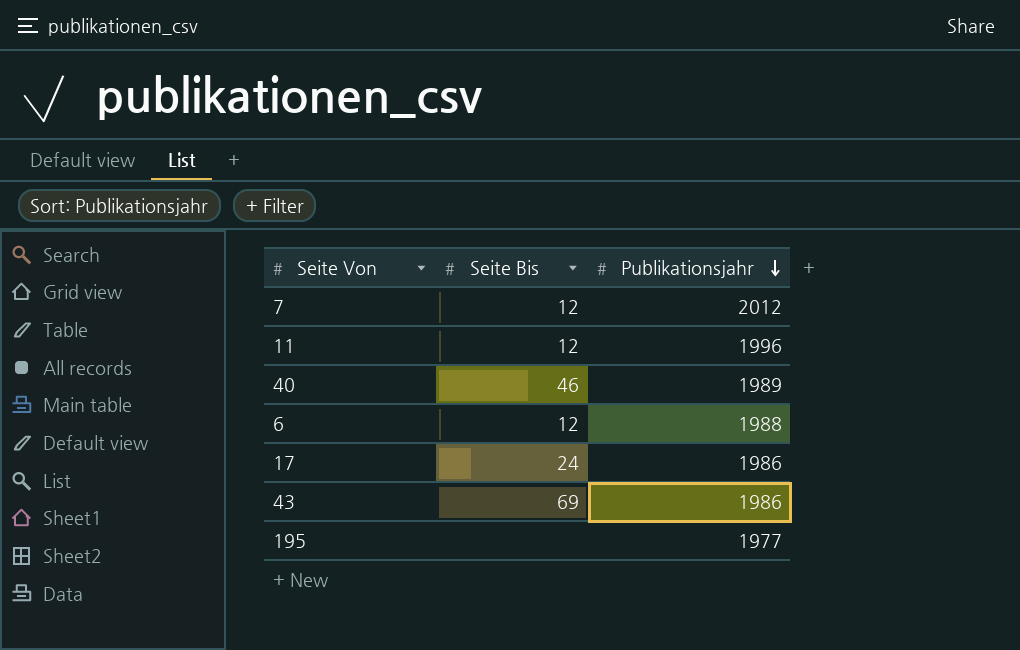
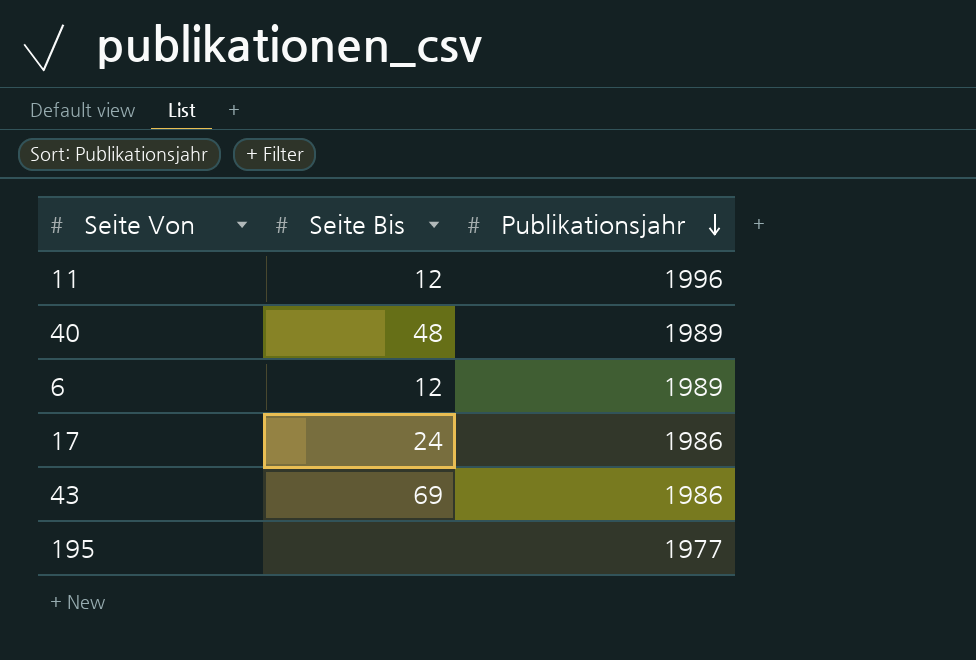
row 7: 12 | 2012 -> none
40 | Seite Bis: 46 -> 48
6 | Publikationsjahr: 1988 -> 1989

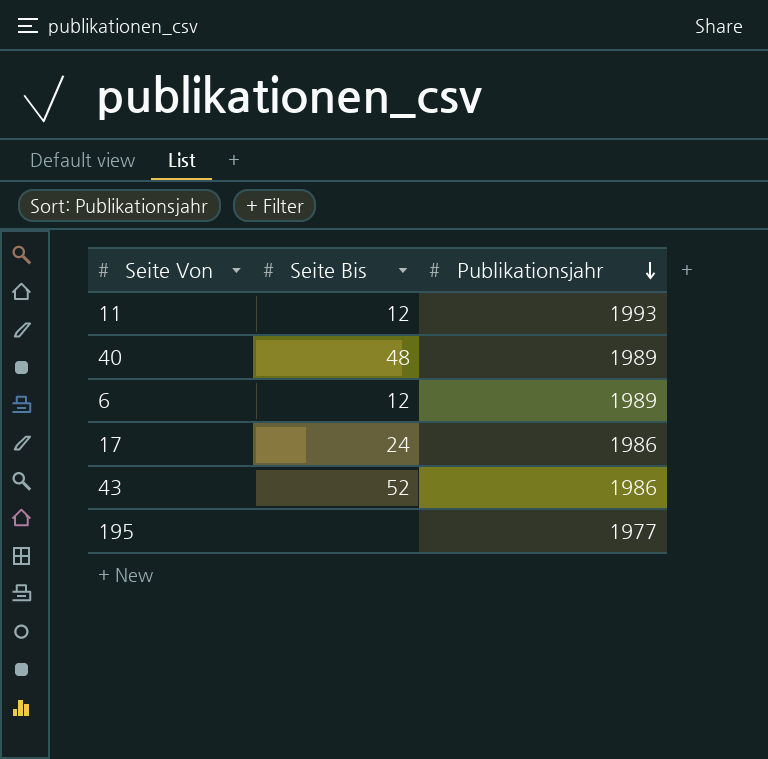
11 | Publikationsjahr: 1996 -> 1993
43 | Seite Bis: 69 -> 52

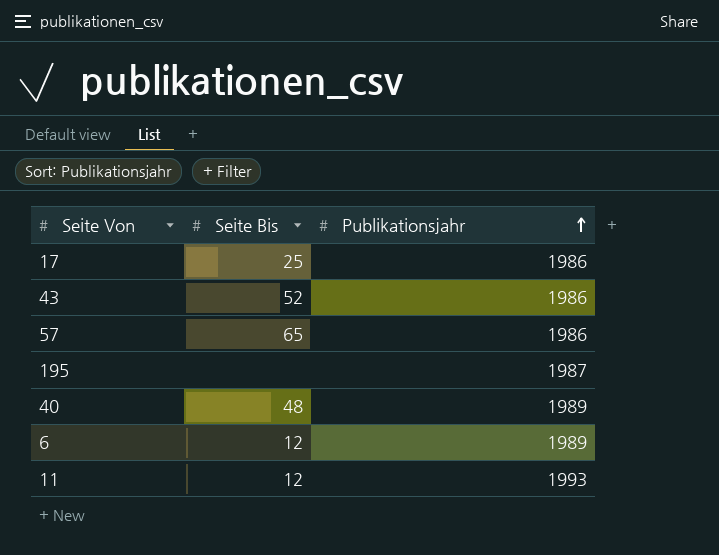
row order: Publikationsjahr descending -> Publikationsjahr ascending
17 | Seite Bis: 24 -> 25
row 57: none -> 65 | 1986
195 | Publikationsjahr: 1977 -> 1987

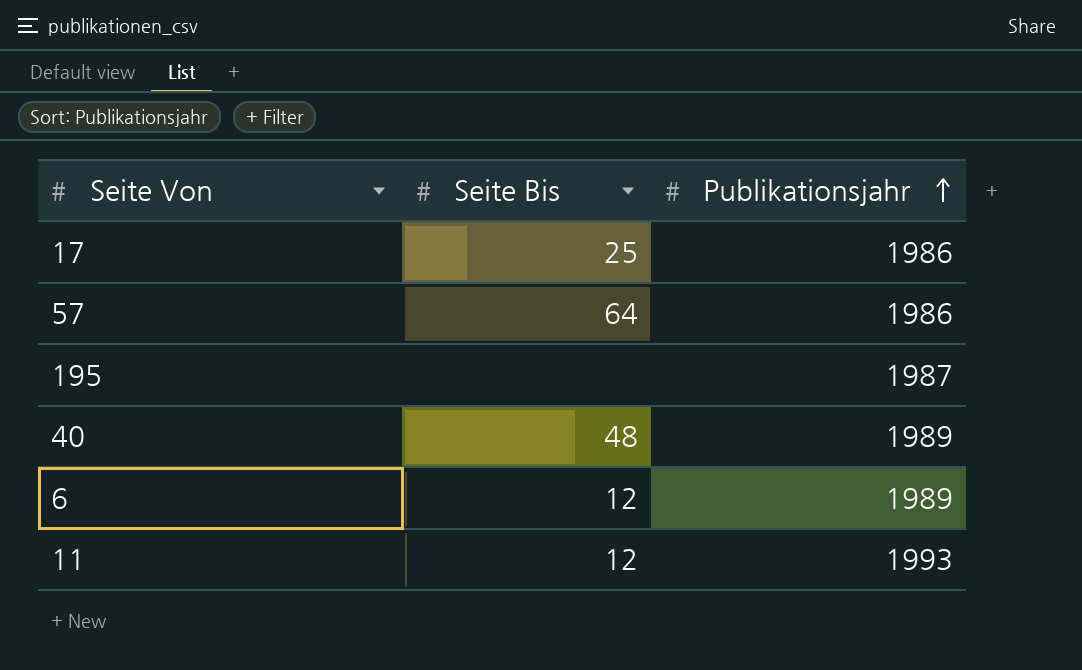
row 43: 52 | 1986 -> none
57 | Seite Bis: 65 -> 64

